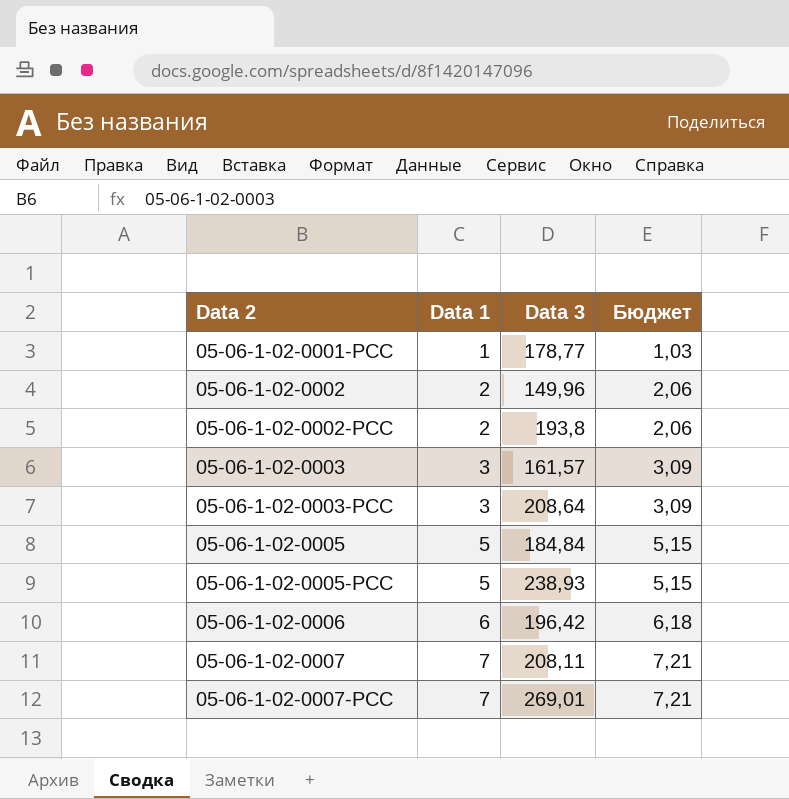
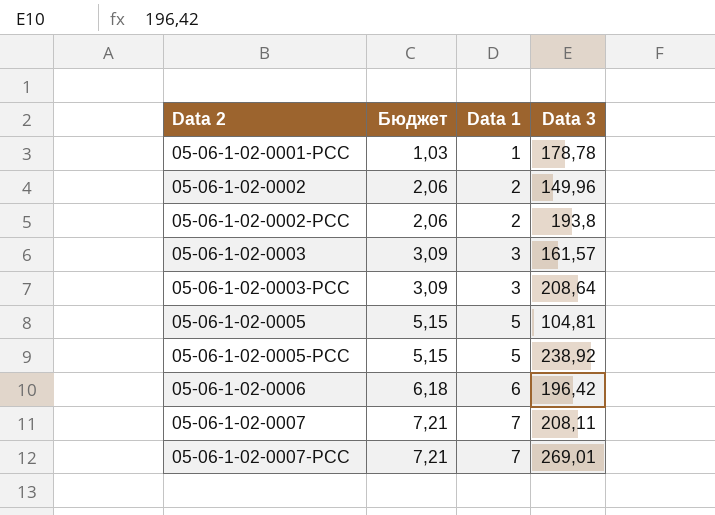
column Бюджет | position: 4 -> 2
05-06-1-02-0001-РСС | Data 3: 178,77 -> 178,78
05-06-1-02-0005 | Data 3: 184,84 -> 104,81
05-06-1-02-0005-РСС | Data 3: 238,93 -> 238,92

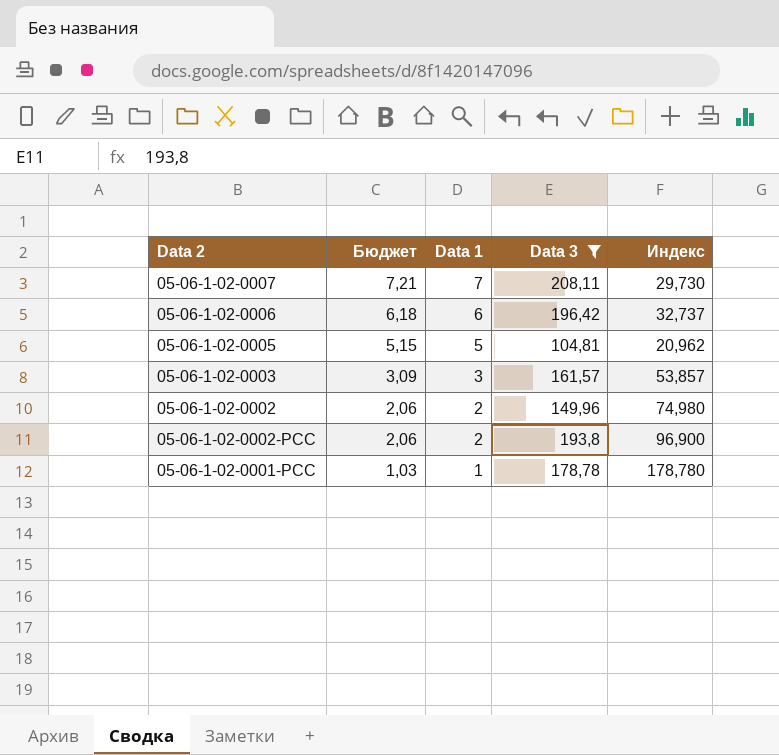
filter: none -> Data 3 <= 208,11
row order: Data 2 ascending -> Бюджет descending
column Индекс | formula: none -> [Data 3] / [Data 1]

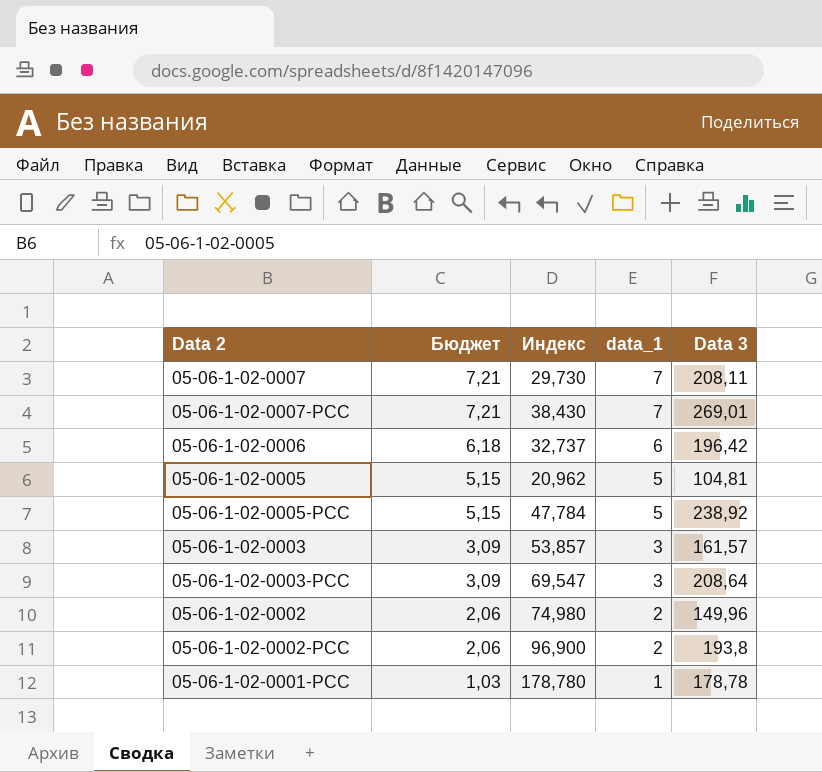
filter: Data 3 <= 208,11 -> none
column Индекс | position: 5 -> 3
column name: Data 1 -> data_1

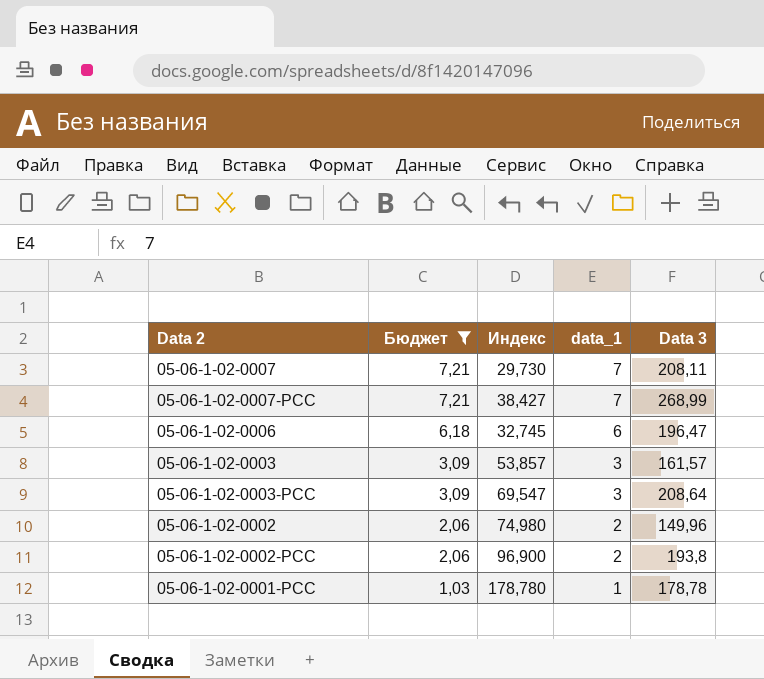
filter: none -> Бюджет != 5,15
05-06-1-02-0007-РСС | Индекс: 38,430 -> 38,427
05-06-1-02-0007-РСС | Data 3: 269,01 -> 268,99
05-06-1-02-0006 | Индекс: 32,737 -> 32,745
05-06-1-02-0006 | Data 3: 196,42 -> 196,47

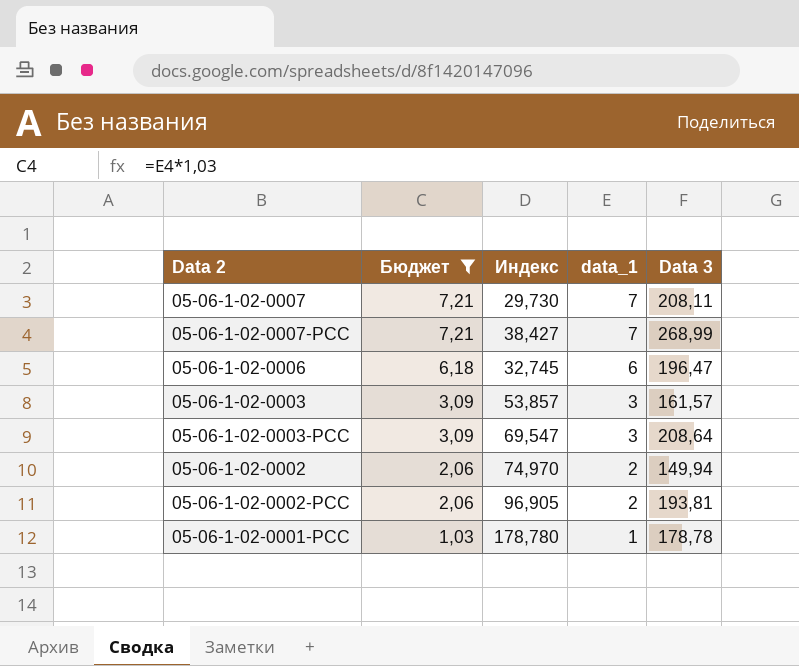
05-06-1-02-0002 | Индекс: 74,980 -> 74,970
05-06-1-02-0002 | Data 3: 149,96 -> 149,94
05-06-1-02-0002-РСС | Индекс: 96,900 -> 96,905
05-06-1-02-0002-РСС | Data 3: 193,8 -> 193,81

